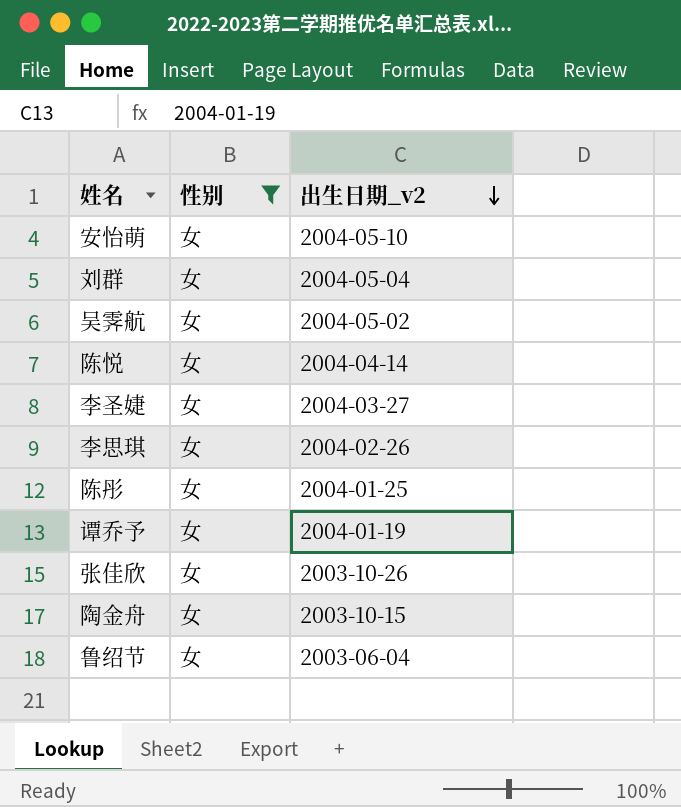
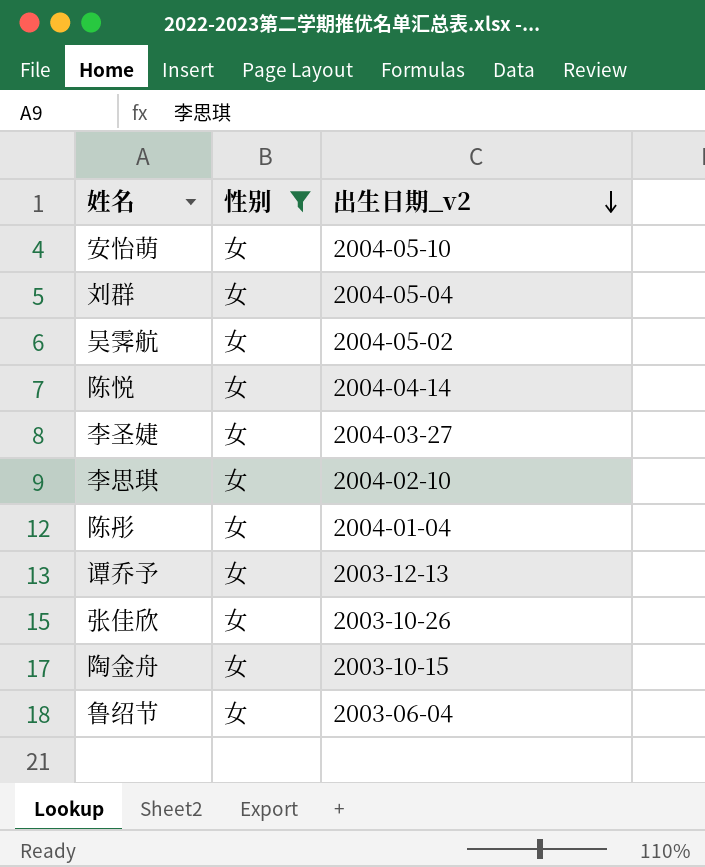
李思琪 | 出生日期_v2: 2004-02-26 -> 2004-02-10
陈彤 | 出生日期_v2: 2004-01-25 -> 2004-01-04
谭乔予 | 出生日期_v2: 2004-01-19 -> 2003-12-13

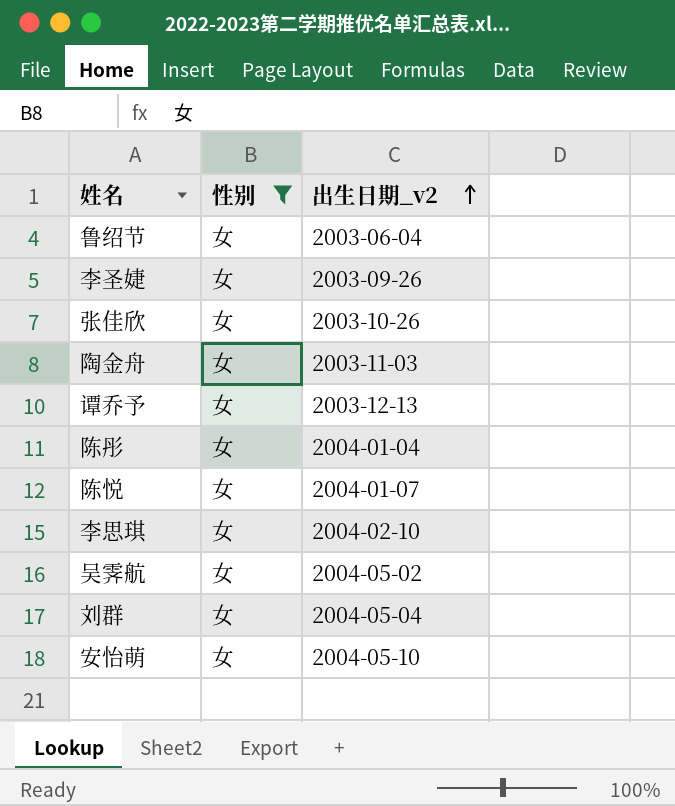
row order: 出生日期_v2 descending -> 出生日期_v2 ascending
李圣婕 | 出生日期_v2: 2004-03-27 -> 2003-09-26
陶金舟 | 出生日期_v2: 2003-10-15 -> 2003-11-03
陈悦 | 出生日期_v2: 2004-04-14 -> 2004-01-07

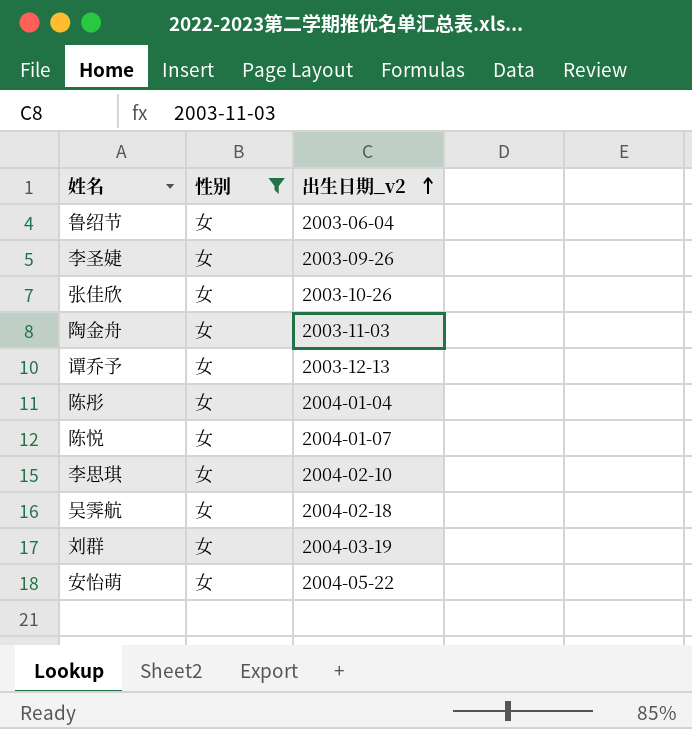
吴霁航 | 出生日期_v2: 2004-05-02 -> 2004-02-18
刘群 | 出生日期_v2: 2004-05-04 -> 2004-03-19
安怡萌 | 出生日期_v2: 2004-05-10 -> 2004-05-22

